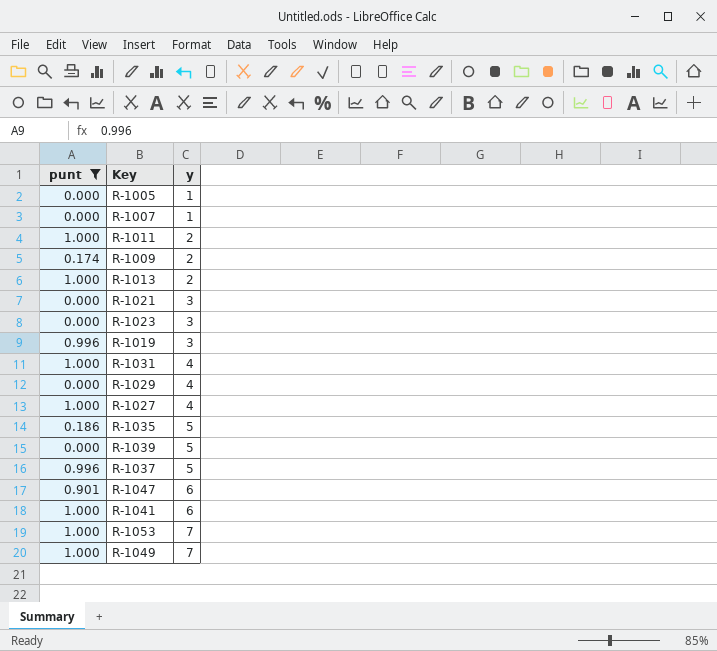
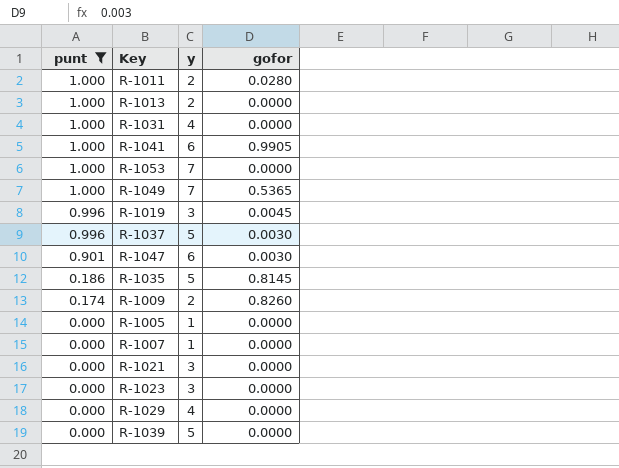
row order: y ascending -> punt descending
column gofor | position: none -> 4
row R-1027: 1.000 | 4 -> none

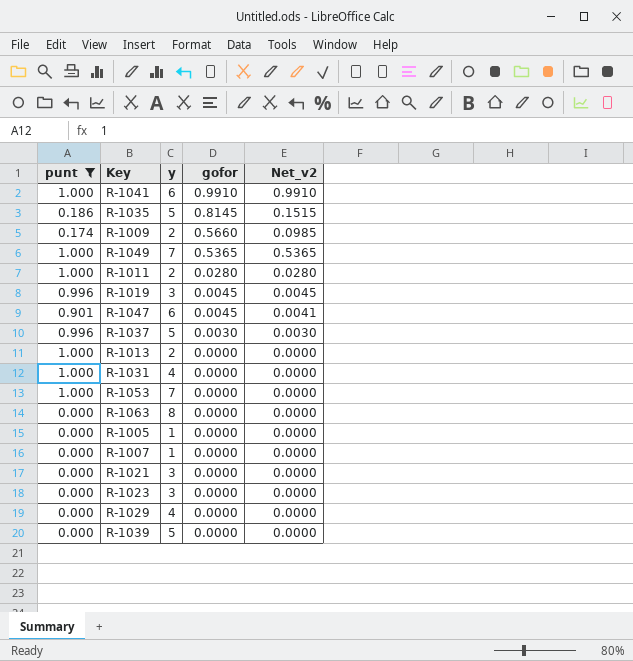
row order: punt descending -> gofor descending
column Net_v2 | formula: none -> [punt] * [gofor]
R-1041 | gofor: 0.9905 -> 0.9910
R-1009 | gofor: 0.8260 -> 0.5660
R-1047 | gofor: 0.0030 -> 0.0045
row R-1063: none -> 0.000 | 8 | 0.0000 | 0.0000

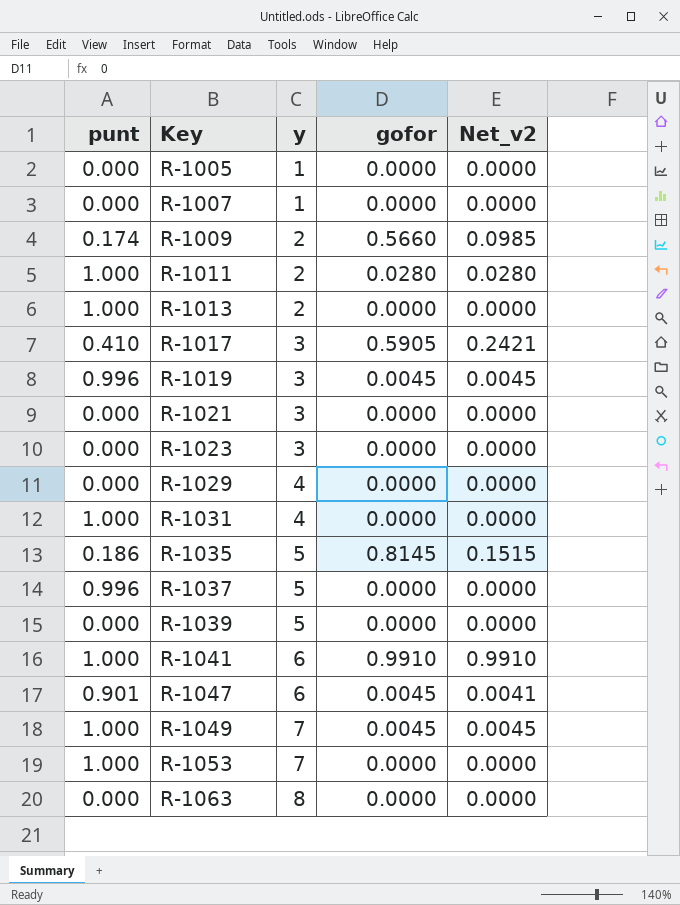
filter: punt != 0.410 -> none
row order: gofor descending -> Key ascending
R-1037 | gofor: 0.0030 -> 0.0000
R-1037 | Net_v2: 0.0030 -> 0.0000
R-1049 | gofor: 0.5365 -> 0.0045
R-1049 | Net_v2: 0.5365 -> 0.0045

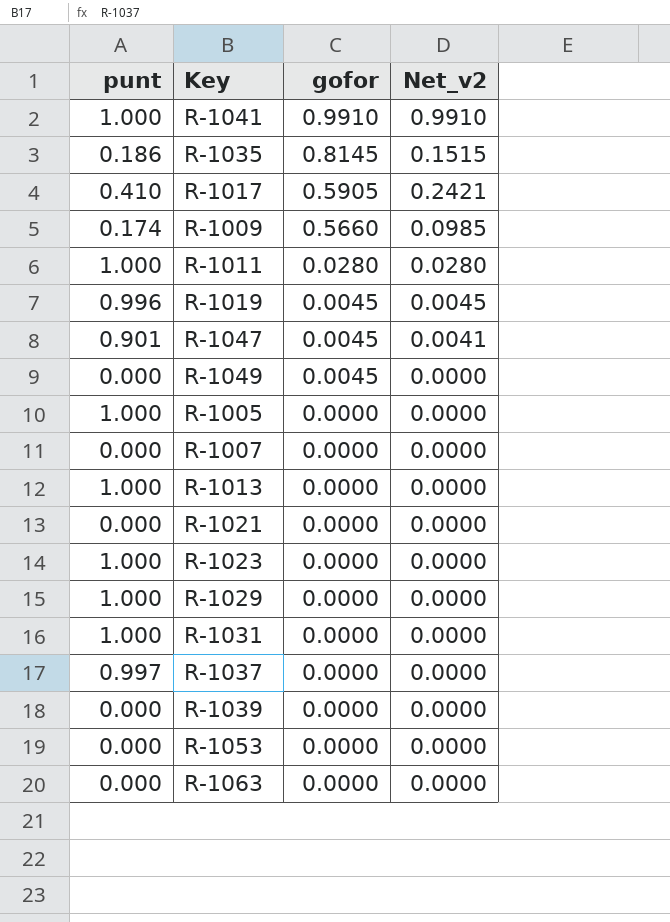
row order: Key ascending -> gofor descending
column y | position: 3 -> none
R-1049 | punt: 1.000 -> 0.000
R-1049 | Net_v2: 0.0045 -> 0.0000
R-1005 | punt: 0.000 -> 1.000
R-1023 | punt: 0.000 -> 1.000
R-1029 | punt: 0.000 -> 1.000
R-1037 | punt: 0.996 -> 0.997
R-1053 | punt: 1.000 -> 0.000

